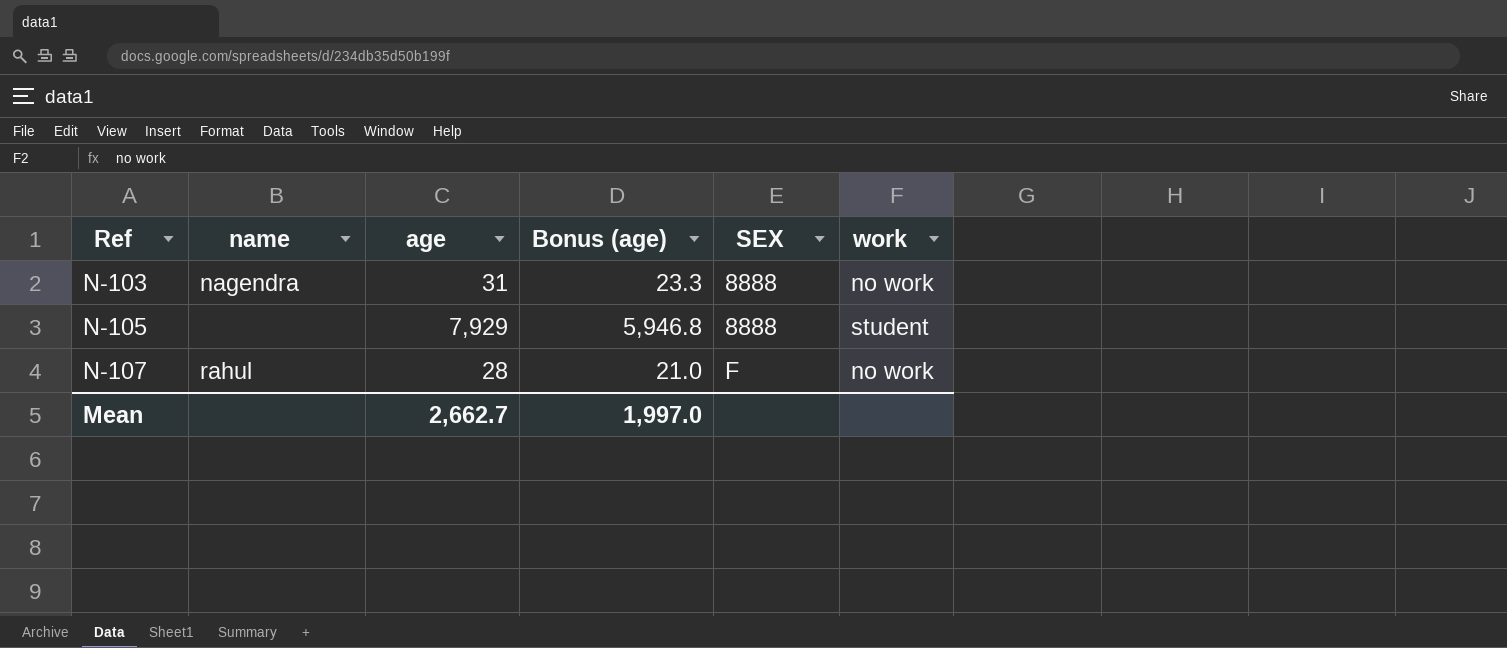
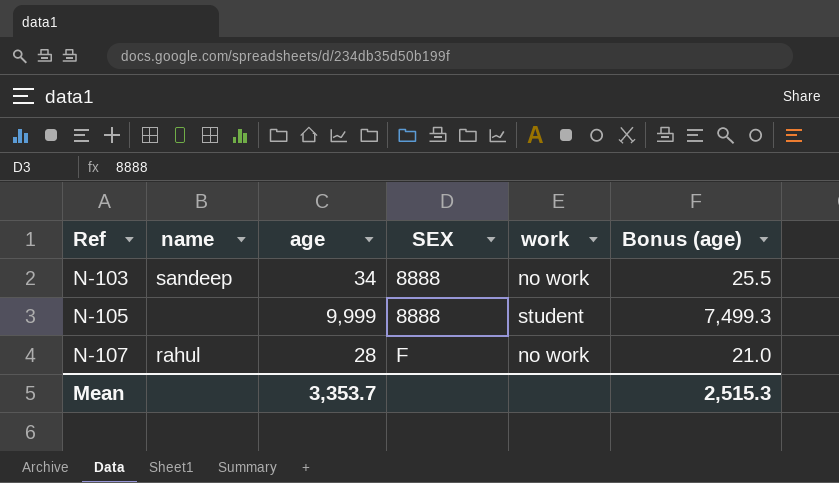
column Bonus (age) | position: 4 -> 6
N-103 | name: nagendra -> sandeep
N-103 | age: 31 -> 34
N-103 | Bonus (age): 23.3 -> 25.5
N-105 | age: 7,929 -> 9,999
N-105 | Bonus (age): 5,946.8 -> 7,499.3
Mean | age: 2,662.7 -> 3,353.7
Mean | Bonus (age): 1,997.0 -> 2,515.3

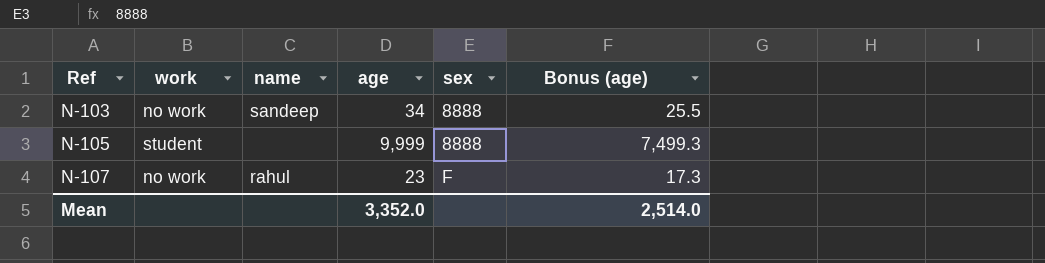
column work | position: 5 -> 2
column name: SEX -> sex
N-107 | age: 28 -> 23
N-107 | Bonus (age): 21.0 -> 17.3
Mean | age: 3,353.7 -> 3,352.0
Mean | Bonus (age): 2,515.3 -> 2,514.0

